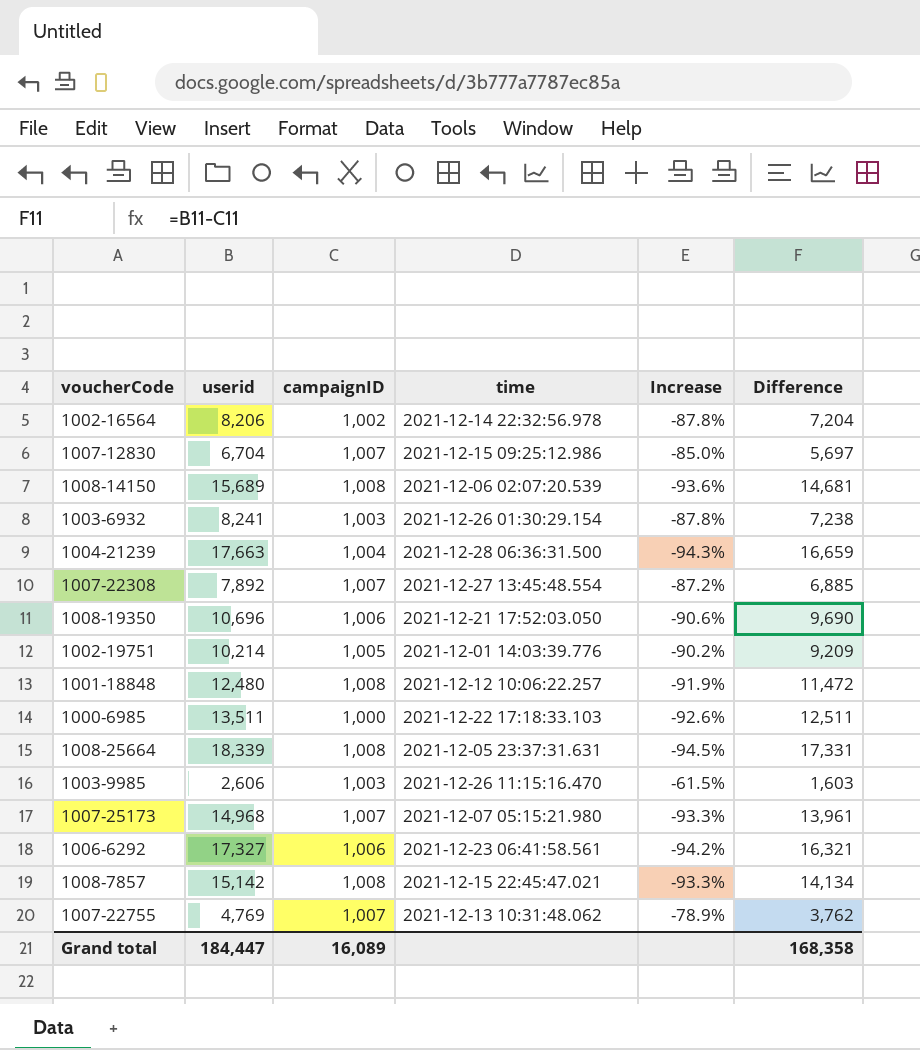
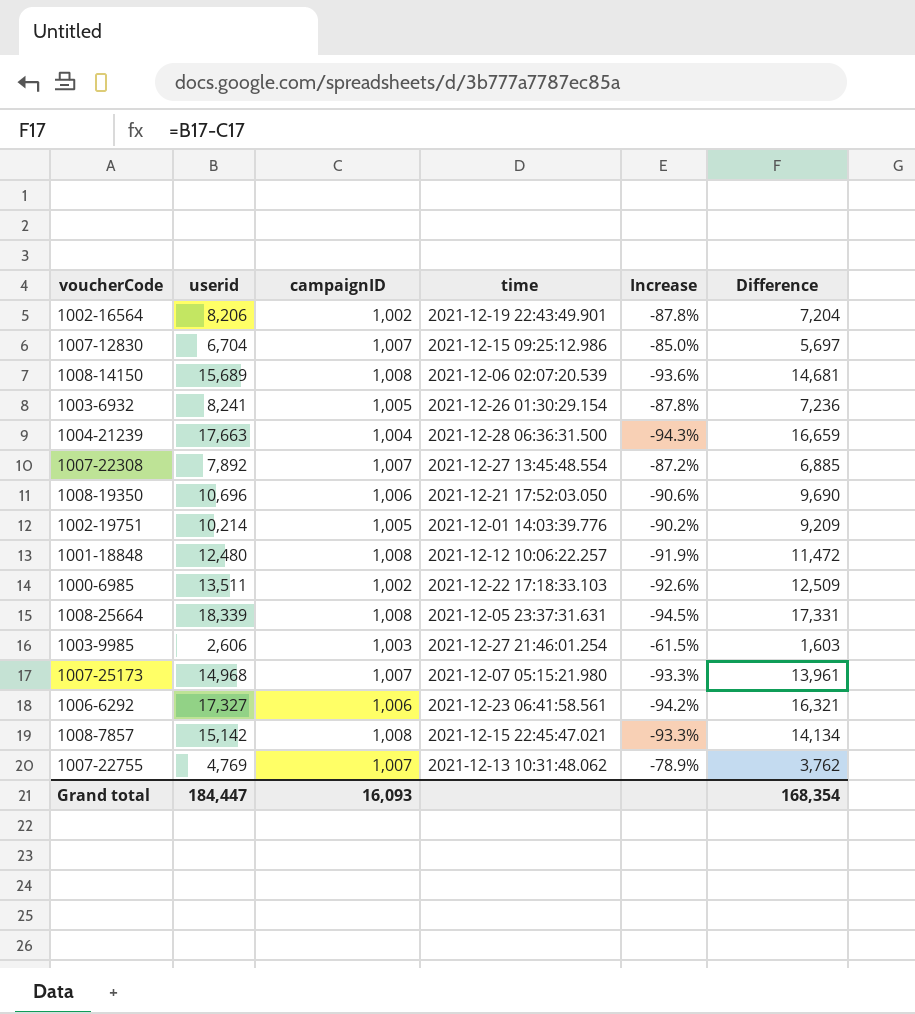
1002-16564 | time: 2021-12-14 22:32:56.978 -> 2021-12-19 22:43:49.901
1003-6932 | campaignID: 1,003 -> 1,005
1003-6932 | Difference: 7,238 -> 7,236
1000-6985 | campaignID: 1,000 -> 1,002
1000-6985 | Difference: 12,511 -> 12,509
1003-9985 | time: 2021-12-26 11:15:16.470 -> 2021-12-27 21:46:01.254
Grand total | campaignID: 16,089 -> 16,093
Grand total | Difference: 168,358 -> 168,354

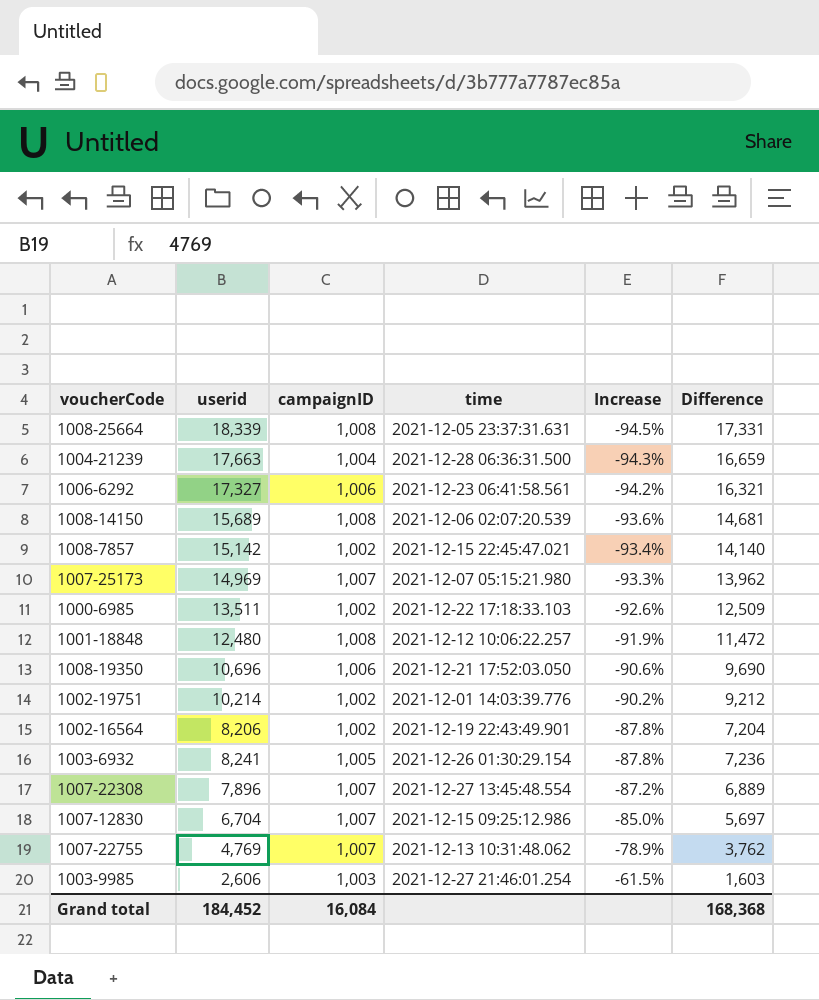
row order: none -> Increase ascending
1008-7857 | campaignID: 1,008 -> 1,002
1008-7857 | Increase: -93.3% -> -93.4%
1008-7857 | Difference: 14,134 -> 14,140
1007-25173 | userid: 14,968 -> 14,969
1007-25173 | Difference: 13,961 -> 13,962
1002-19751 | campaignID: 1,005 -> 1,002
1002-19751 | Difference: 9,209 -> 9,212
1007-22308 | userid: 7,892 -> 7,896
1007-22308 | Difference: 6,885 -> 6,889
Grand total | userid: 184,447 -> 184,452
Grand total | campaignID: 16,093 -> 16,084
Grand total | Difference: 168,354 -> 168,368

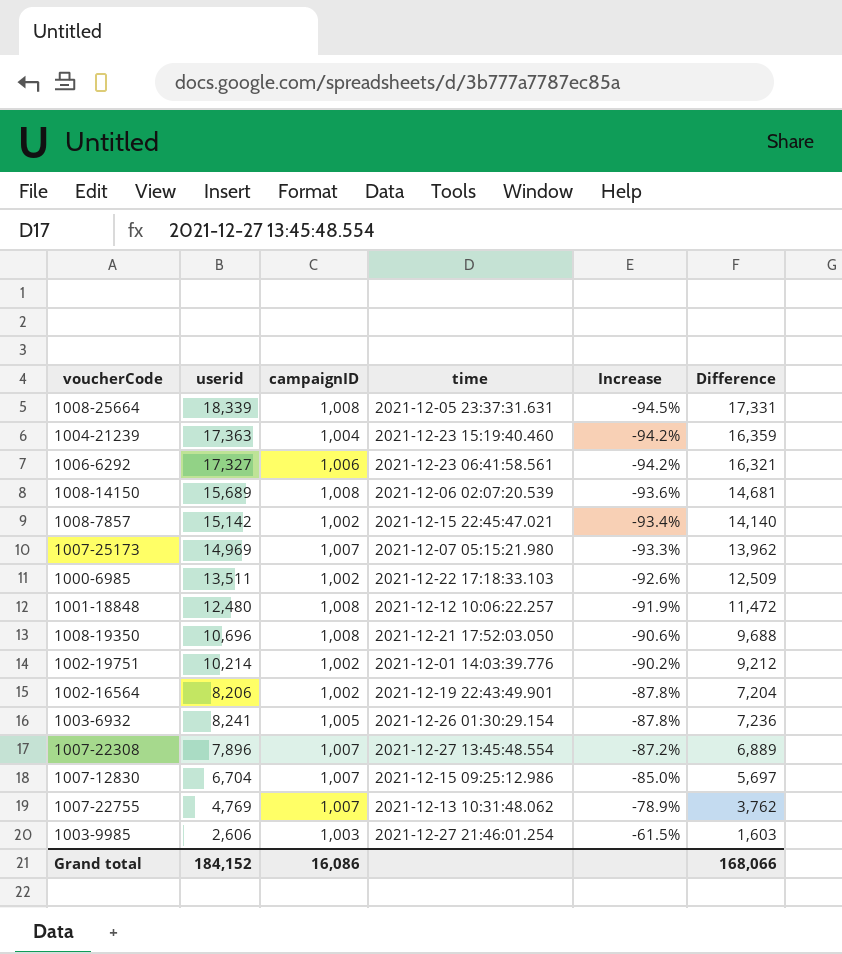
1004-21239 | userid: 17,663 -> 17,363
1004-21239 | time: 2021-12-28 06:36:31.500 -> 2021-12-23 15:19:40.460
1004-21239 | Increase: -94.3% -> -94.2%
1004-21239 | Difference: 16,659 -> 16,359
1008-19350 | campaignID: 1,006 -> 1,008
1008-19350 | Difference: 9,690 -> 9,688
Grand total | userid: 184,452 -> 184,152
Grand total | campaignID: 16,084 -> 16,086
Grand total | Difference: 168,368 -> 168,066

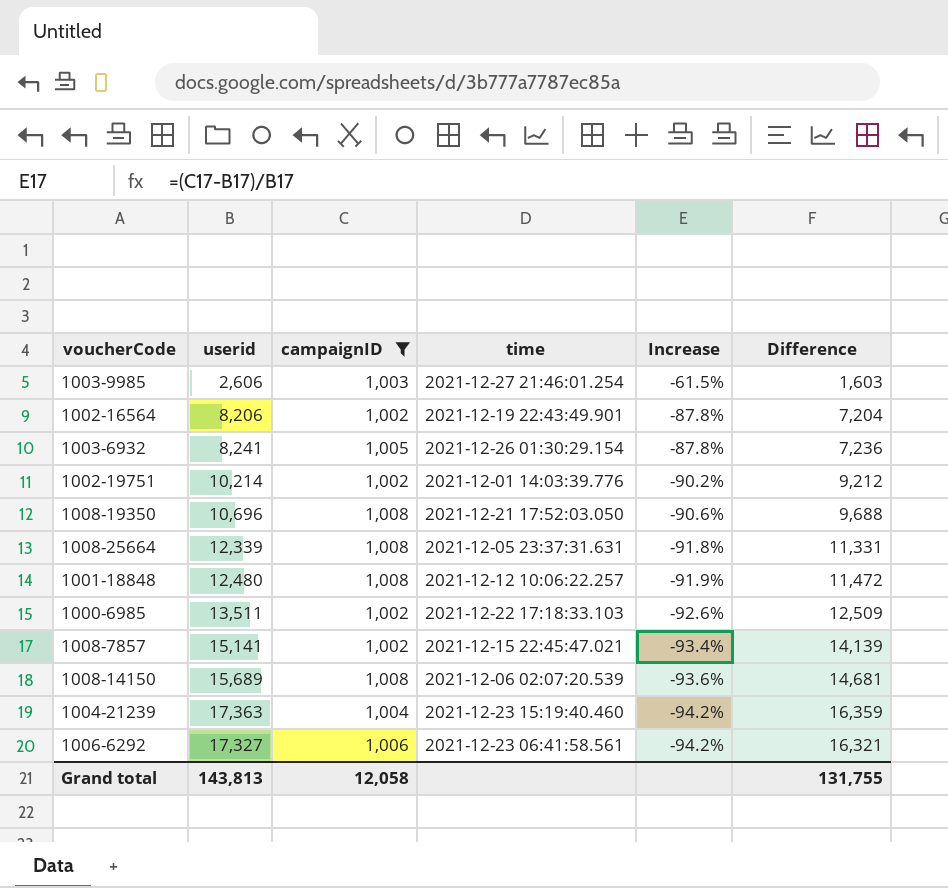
filter: none -> campaignID != 1,007
row order: Increase ascending -> Increase descending
1008-25664 | userid: 18,339 -> 12,339
1008-25664 | Increase: -94.5% -> -91.8%
1008-25664 | Difference: 17,331 -> 11,331
1008-7857 | userid: 15,142 -> 15,141
1008-7857 | Difference: 14,140 -> 14,139
Grand total | userid: 184,152 -> 143,813
Grand total | campaignID: 16,086 -> 12,058
Grand total | Difference: 168,066 -> 131,755

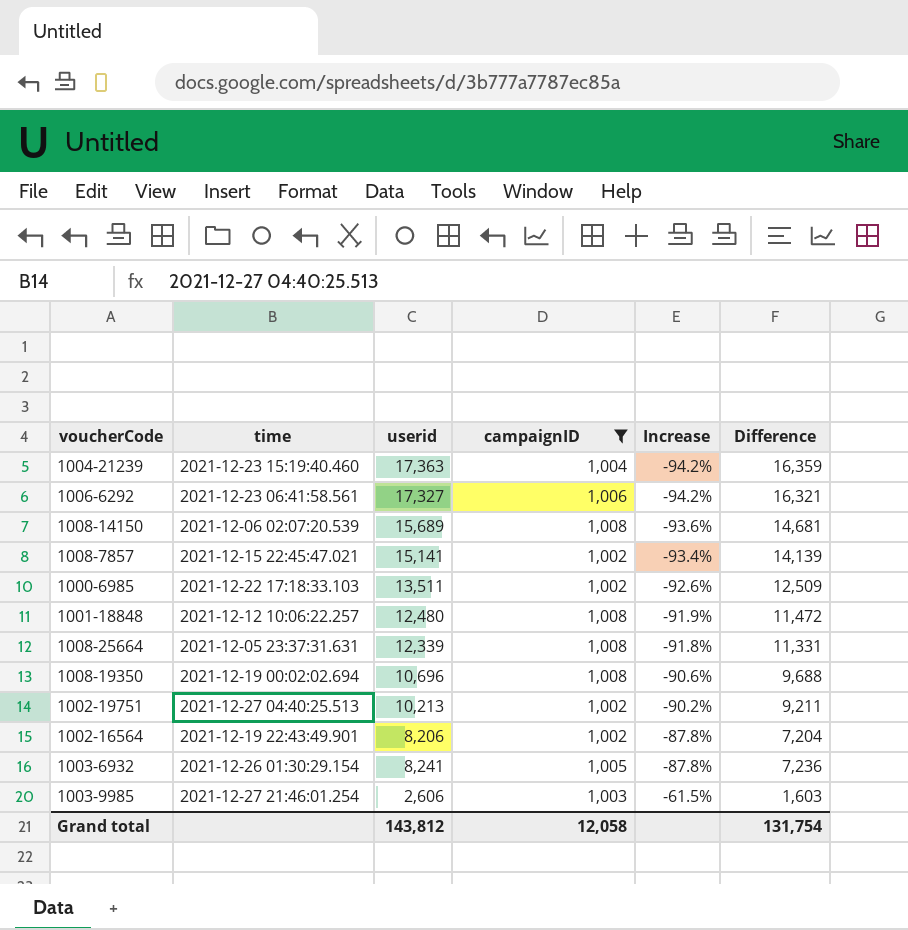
row order: Increase descending -> Increase ascending
column time | position: 4 -> 2
1008-19350 | time: 2021-12-21 17:52:03.050 -> 2021-12-19 00:02:02.694
1002-19751 | time: 2021-12-01 14:03:39.776 -> 2021-12-27 04:40:25.513
1002-19751 | userid: 10,214 -> 10,213
1002-19751 | Difference: 9,212 -> 9,211
Grand total | userid: 143,813 -> 143,812
Grand total | Difference: 131,755 -> 131,754

